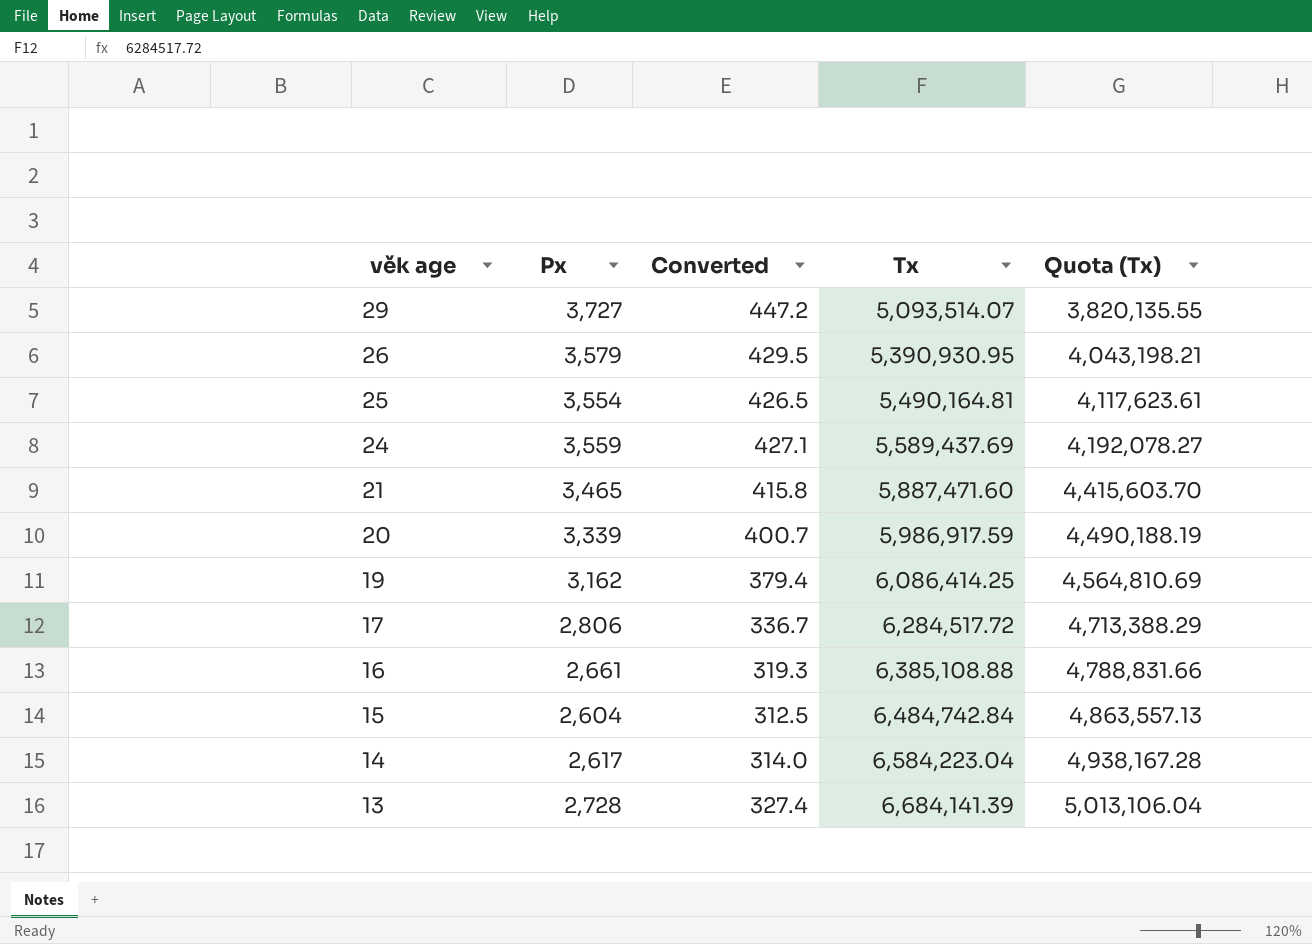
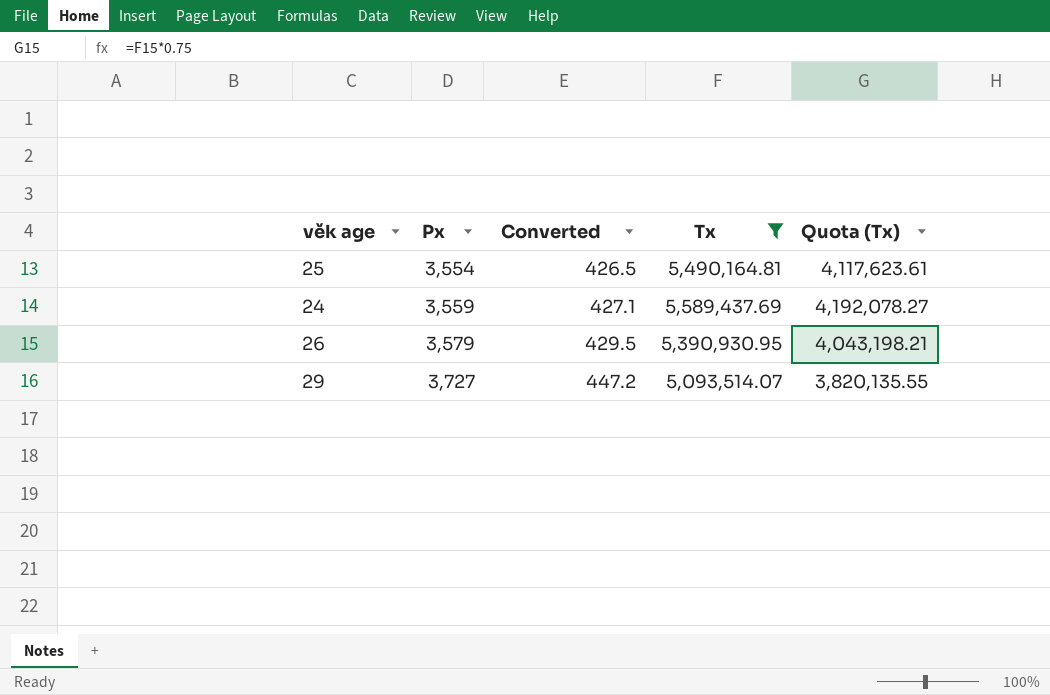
filter: none -> Tx <= 5,589,437.69
row order: věk age descending -> Px ascending

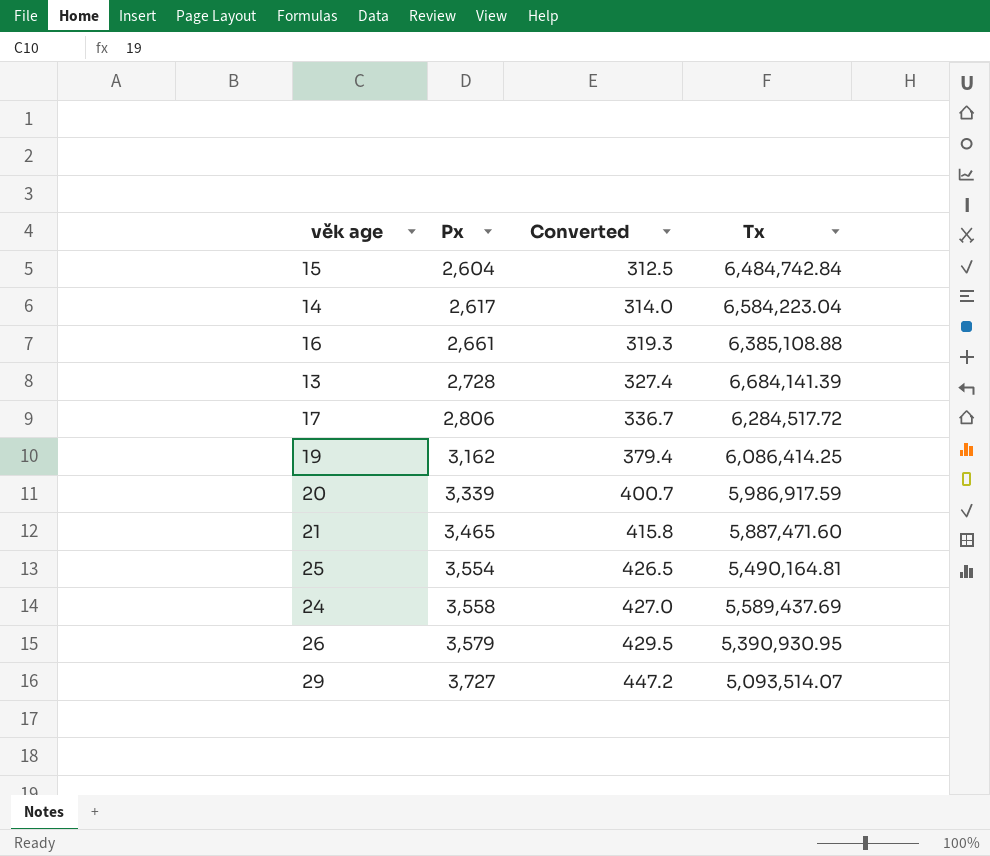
filter: Tx <= 5,589,437.69 -> none
column Quota (Tx) | formula: [Tx] * 0.75 -> none
24 | Px: 3,559 -> 3,558
24 | Converted: 427.1 -> 427.0

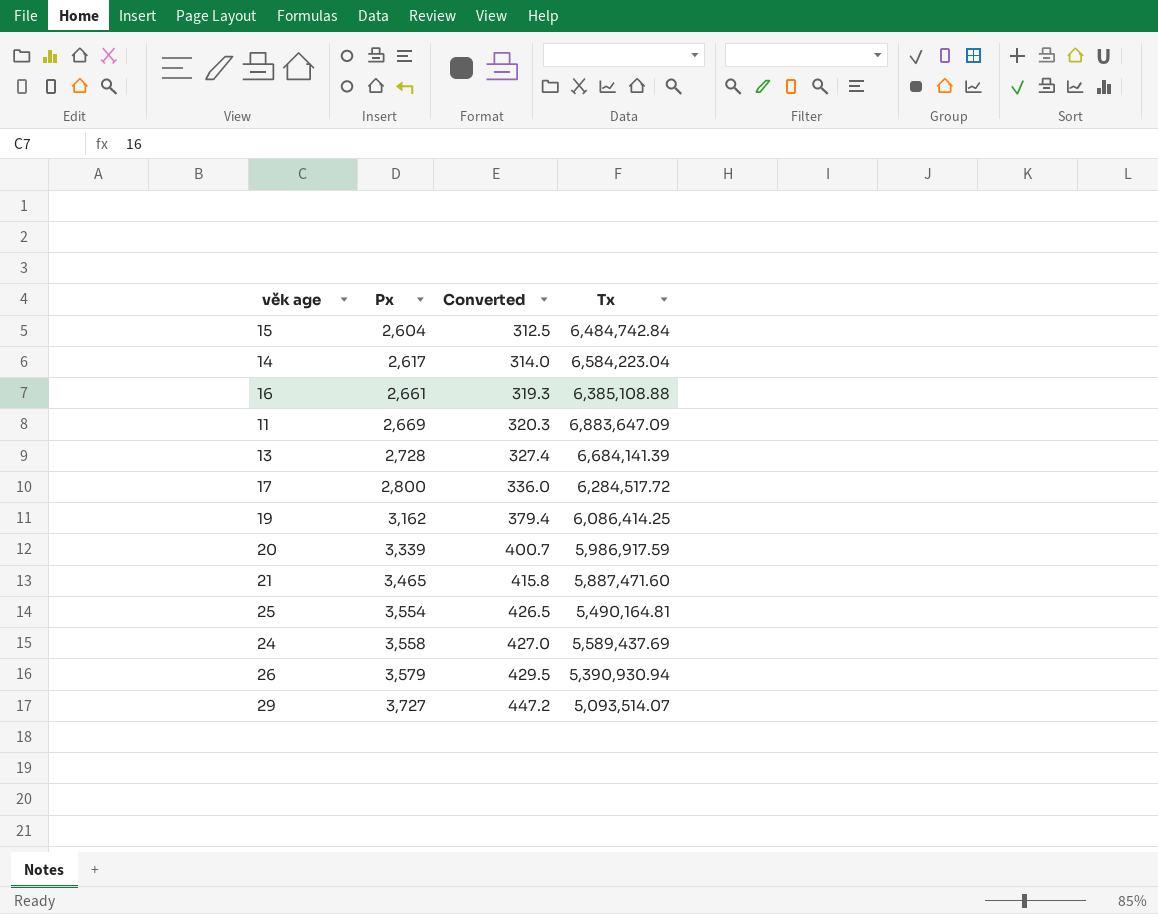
row 11: none -> 2,669 | 320.3 | 6,883,647.09
17 | Px: 2,806 -> 2,800
17 | Converted: 336.7 -> 336.0
26 | Tx: 5,390,930.95 -> 5,390,930.94

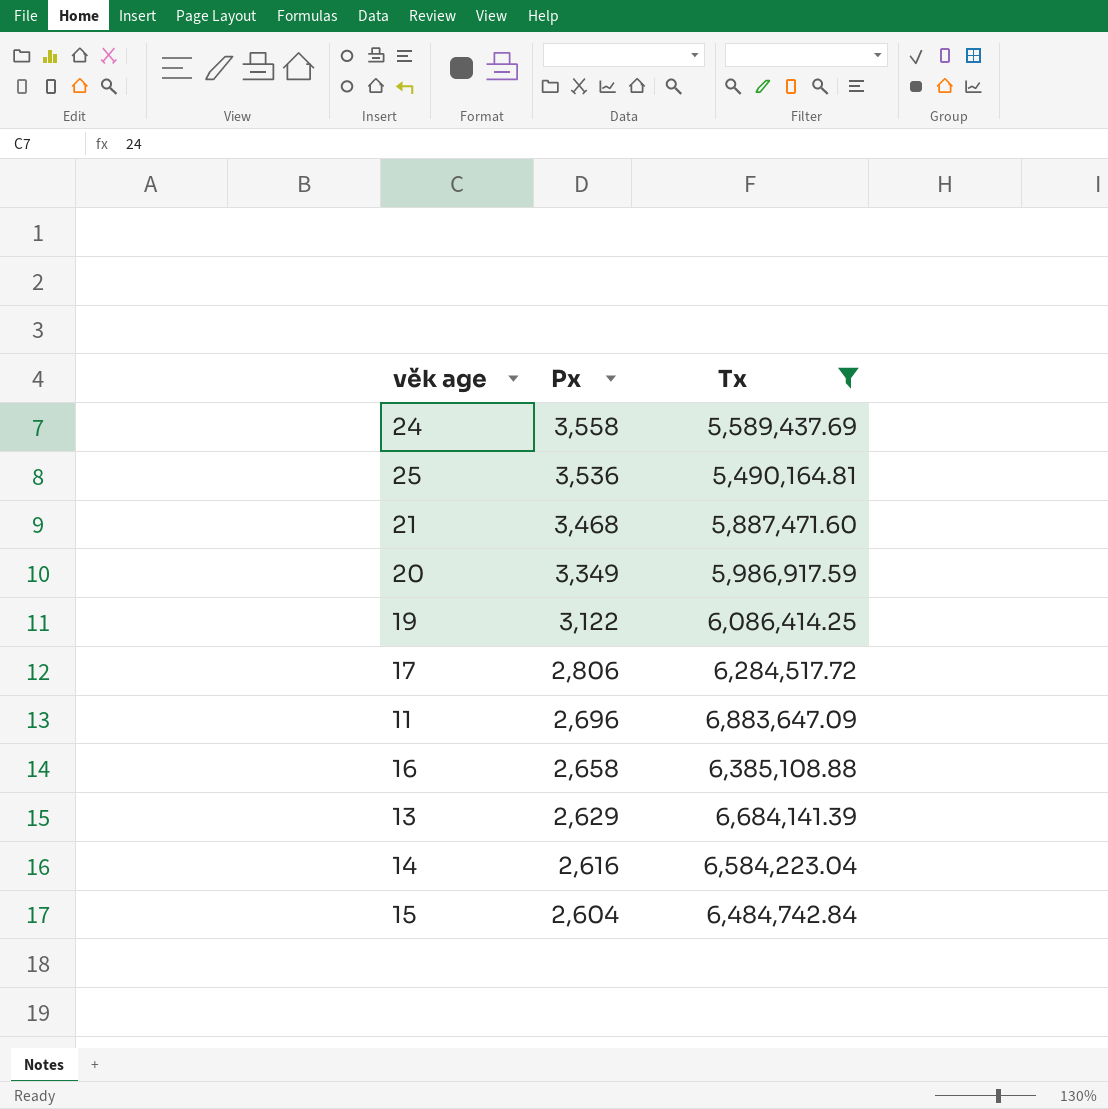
filter: none -> Tx >= 5,490,164.81
row order: Px ascending -> Px descending
column Converted | formula: [Px] * 0.12 -> none
25 | Px: 3,554 -> 3,536
21 | Px: 3,465 -> 3,468
20 | Px: 3,339 -> 3,349
19 | Px: 3,162 -> 3,122
17 | Px: 2,800 -> 2,806
11 | Px: 2,669 -> 2,696
16 | Px: 2,661 -> 2,658
13 | Px: 2,728 -> 2,629
14 | Px: 2,617 -> 2,616

